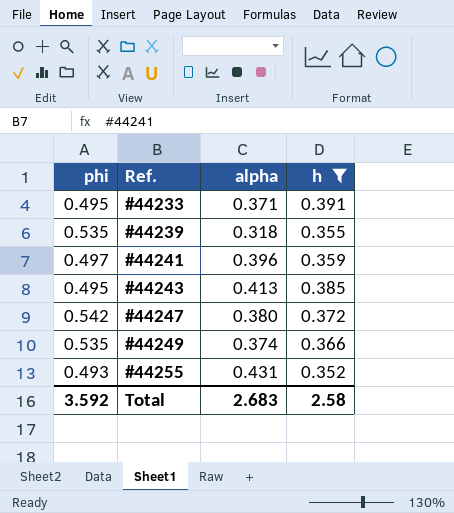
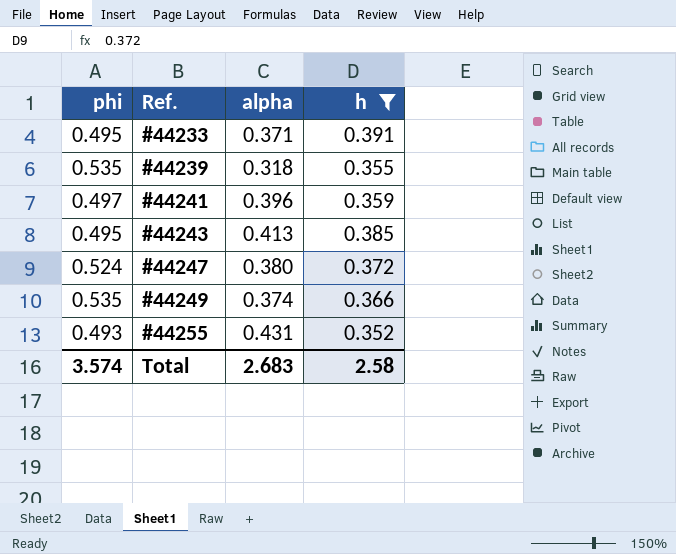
#44247 | phi: 0.542 -> 0.524
Total | phi: 3.592 -> 3.574

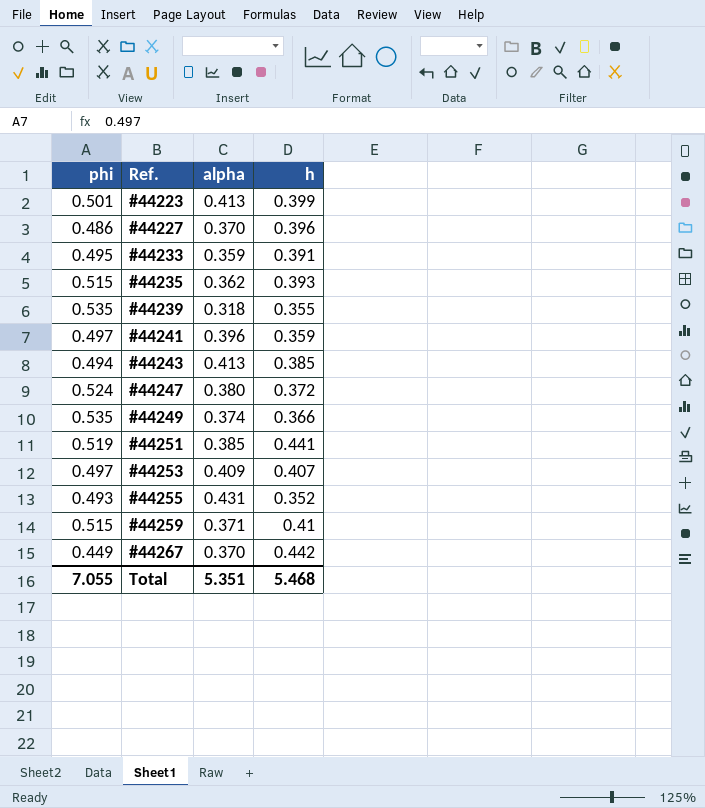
filter: h <= 0.391 -> none
#44233 | alpha: 0.371 -> 0.359
#44243 | phi: 0.495 -> 0.494
Total | phi: 3.574 -> 7.055
Total | alpha: 2.683 -> 5.351
Total | h: 2.58 -> 5.468

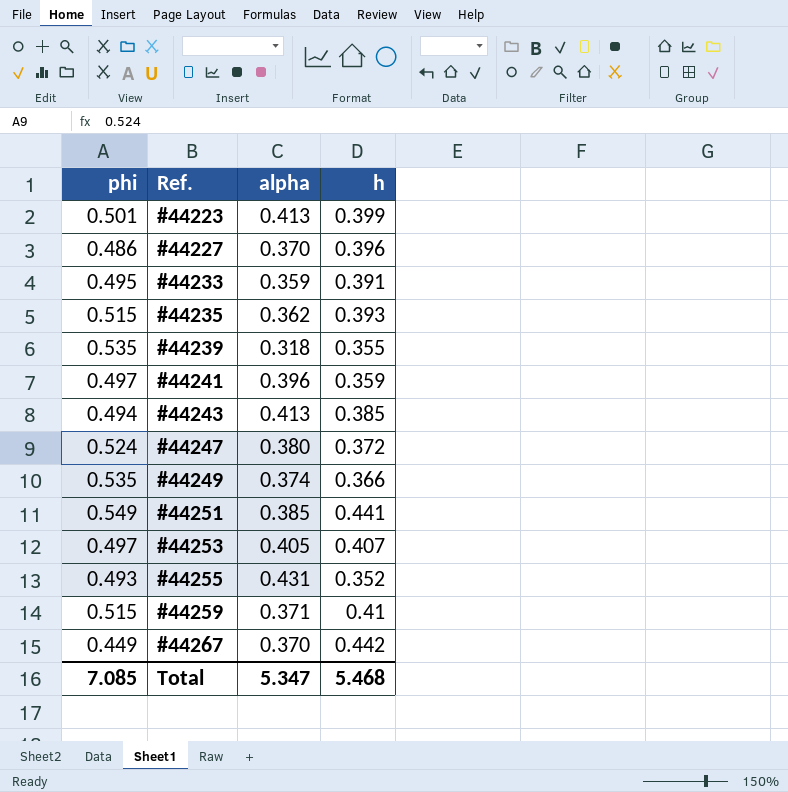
#44251 | phi: 0.519 -> 0.549
#44253 | alpha: 0.409 -> 0.405
Total | phi: 7.055 -> 7.085
Total | alpha: 5.351 -> 5.347

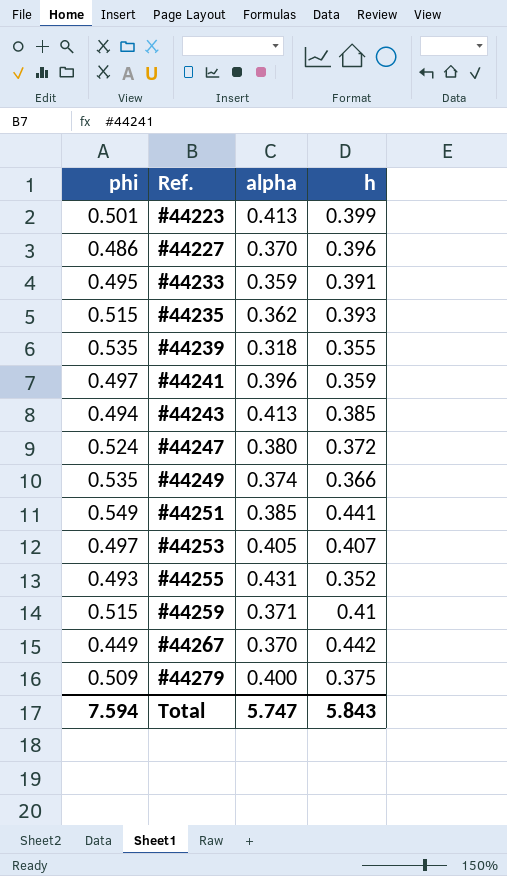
row #44279: none -> 0.509 | 0.400 | 0.375
Total | phi: 7.085 -> 7.594
Total | alpha: 5.347 -> 5.747
Total | h: 5.468 -> 5.843

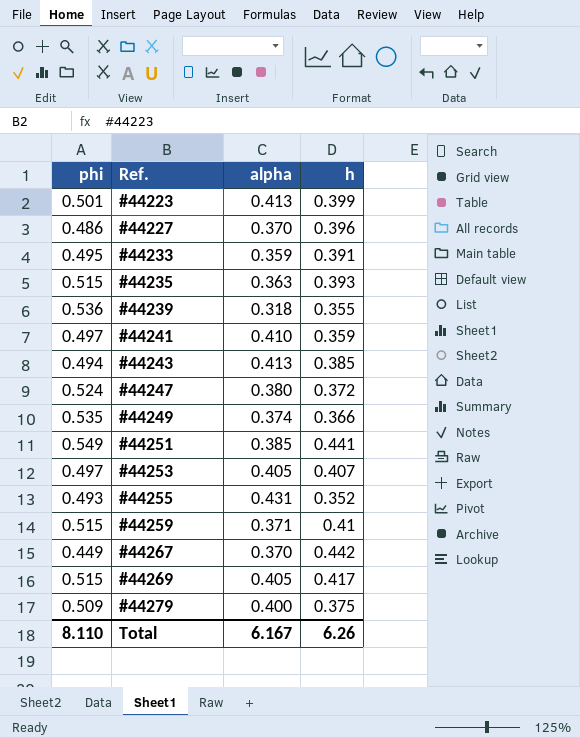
#44235 | alpha: 0.362 -> 0.363
#44239 | phi: 0.535 -> 0.536
#44241 | alpha: 0.396 -> 0.410
row #44269: none -> 0.515 | 0.405 | 0.417
Total | phi: 7.594 -> 8.110
Total | alpha: 5.747 -> 6.167
Total | h: 5.843 -> 6.26

